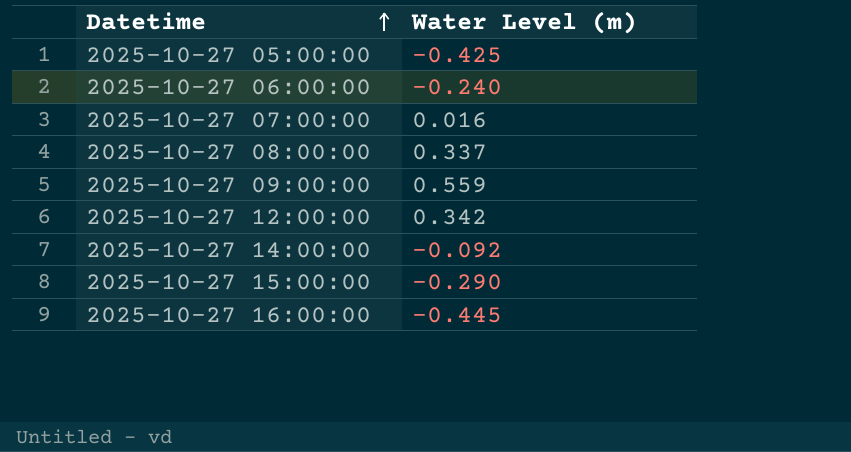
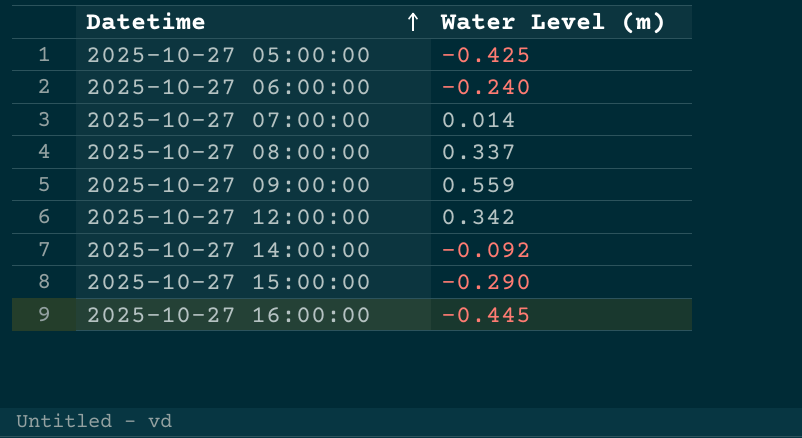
2025-10-27 07:00:00 | Water Level (m): 0.016 -> 0.014

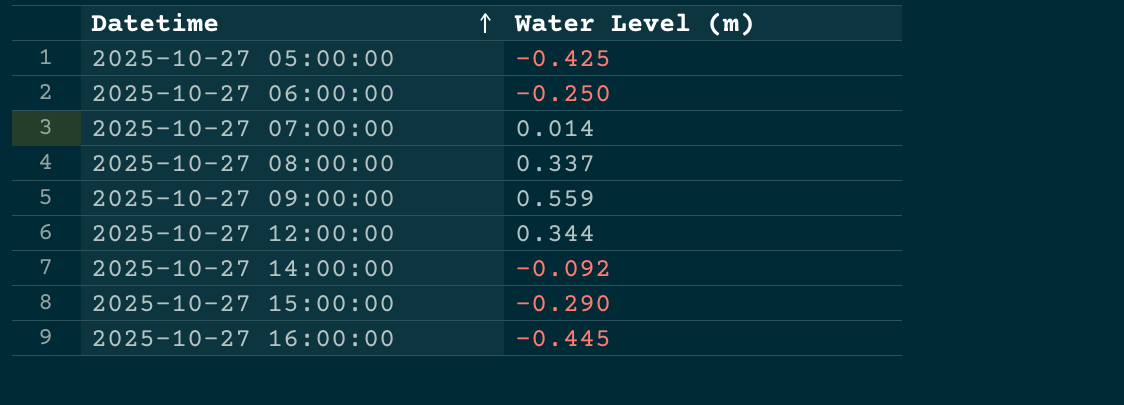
2025-10-27 06:00:00 | Water Level (m): -0.240 -> -0.250
2025-10-27 12:00:00 | Water Level (m): 0.342 -> 0.344

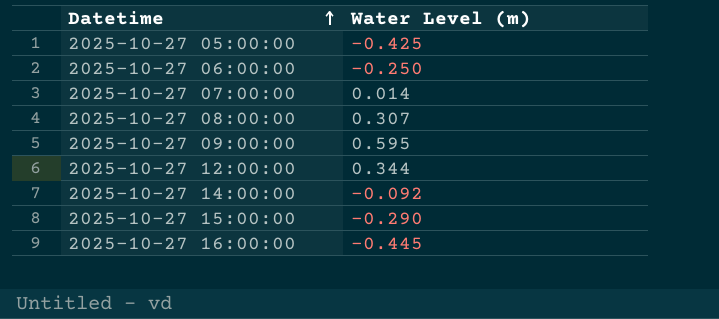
2025-10-27 08:00:00 | Water Level (m): 0.337 -> 0.307
2025-10-27 09:00:00 | Water Level (m): 0.559 -> 0.595

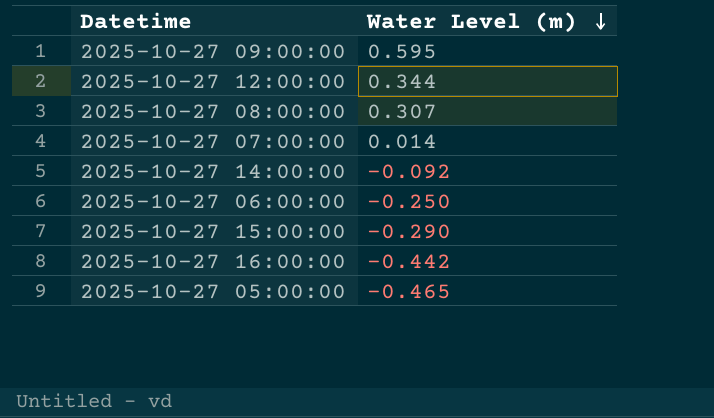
row order: Datetime ascending -> Water Level (m) descending
2025-10-27 16:00:00 | Water Level (m): -0.445 -> -0.442
2025-10-27 05:00:00 | Water Level (m): -0.425 -> -0.465

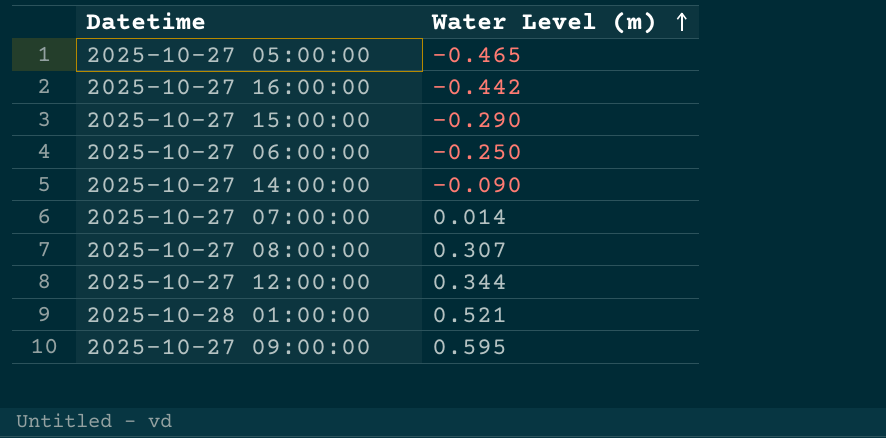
row order: Water Level (m) descending -> Water Level (m) ascending
2025-10-27 14:00:00 | Water Level (m): -0.092 -> -0.090
row 2025-10-28 01:00:00: none -> 0.521

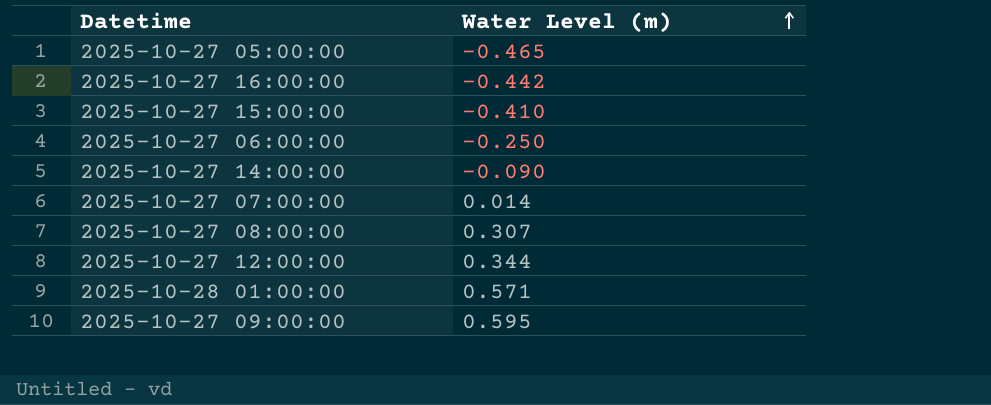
2025-10-27 15:00:00 | Water Level (m): -0.290 -> -0.410
2025-10-28 01:00:00 | Water Level (m): 0.521 -> 0.571

